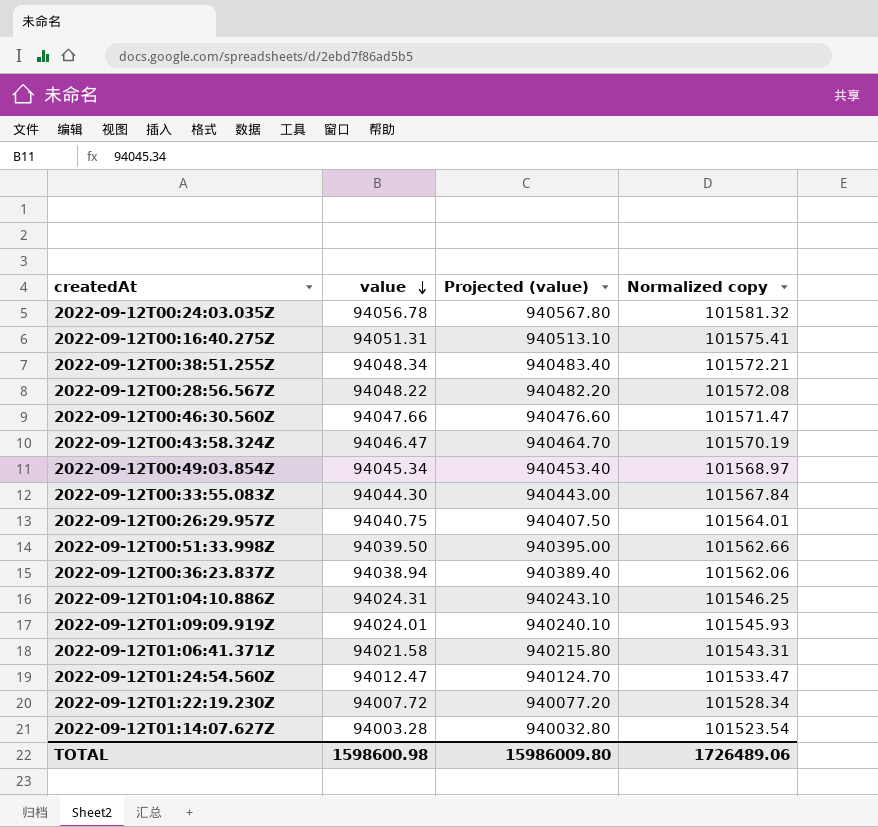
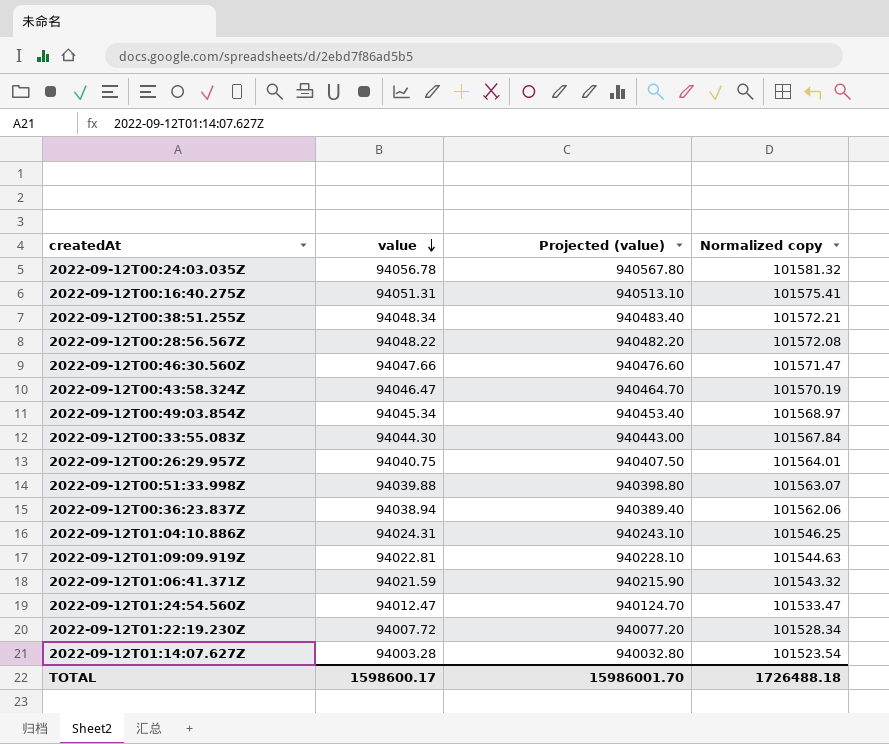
2022-09-12T00:51:33.998Z | value: 94039.50 -> 94039.88
2022-09-12T00:51:33.998Z | Projected (value): 940395.00 -> 940398.80
2022-09-12T00:51:33.998Z | Normalized copy: 101562.66 -> 101563.07
2022-09-12T01:09:09.919Z | value: 94024.01 -> 94022.81
2022-09-12T01:09:09.919Z | Projected (value): 940240.10 -> 940228.10
2022-09-12T01:09:09.919Z | Normalized copy: 101545.93 -> 101544.63
2022-09-12T01:06:41.371Z | value: 94021.58 -> 94021.59
2022-09-12T01:06:41.371Z | Projected (value): 940215.80 -> 940215.90
2022-09-12T01:06:41.371Z | Normalized copy: 101543.31 -> 101543.32
TOTAL | value: 1598600.98 -> 1598600.17
TOTAL | Projected (value): 15986009.80 -> 15986001.70
TOTAL | Normalized copy: 1726489.06 -> 1726488.18

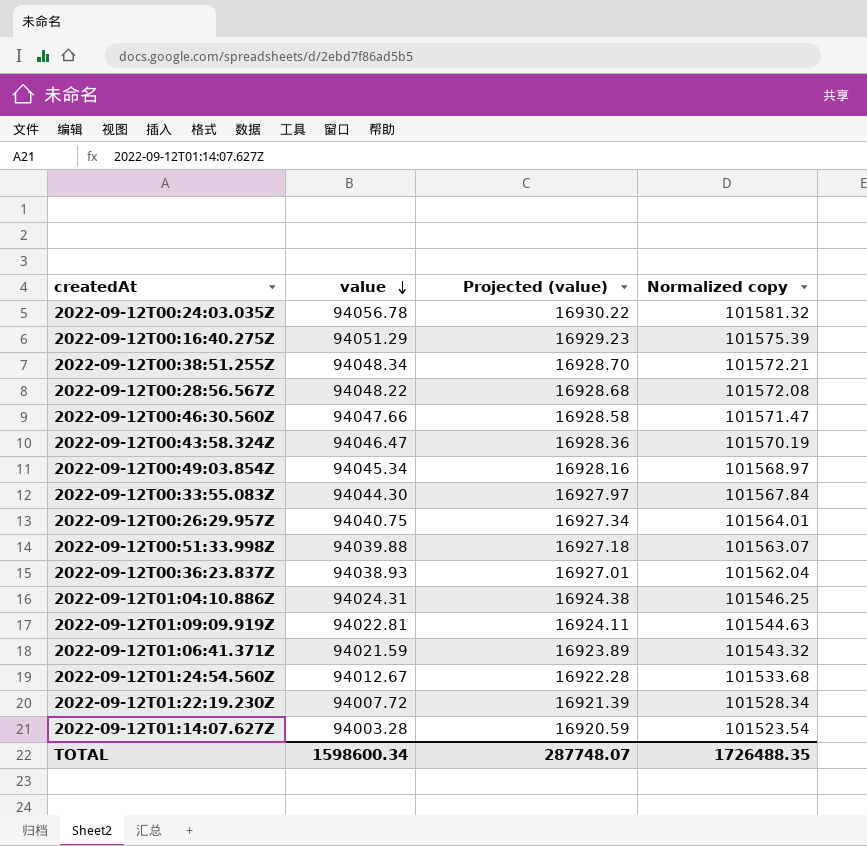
column Projected (value) | formula: [value] * 10 -> [value] * 0.18
2022-09-12T00:16:40.275Z | value: 94051.31 -> 94051.29
2022-09-12T00:16:40.275Z | Normalized copy: 101575.41 -> 101575.39
2022-09-12T00:36:23.837Z | value: 94038.94 -> 94038.93
2022-09-12T00:36:23.837Z | Normalized copy: 101562.06 -> 101562.04
2022-09-12T01:24:54.560Z | value: 94012.47 -> 94012.67
2022-09-12T01:24:54.560Z | Normalized copy: 101533.47 -> 101533.68
TOTAL | value: 1598600.17 -> 1598600.34
TOTAL | Projected (value): 15986001.70 -> 287748.07
TOTAL | Normalized copy: 1726488.18 -> 1726488.35

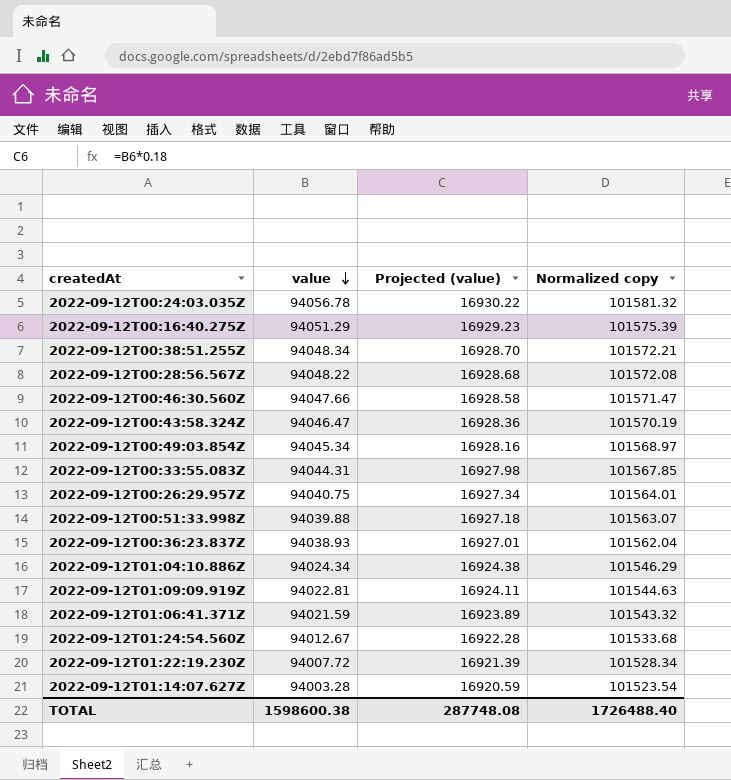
2022-09-12T00:33:55.083Z | value: 94044.30 -> 94044.31
2022-09-12T00:33:55.083Z | Projected (value): 16927.97 -> 16927.98
2022-09-12T00:33:55.083Z | Normalized copy: 101567.84 -> 101567.85
2022-09-12T01:04:10.886Z | value: 94024.31 -> 94024.34
2022-09-12T01:04:10.886Z | Normalized copy: 101546.25 -> 101546.29
TOTAL | value: 1598600.34 -> 1598600.38
TOTAL | Projected (value): 287748.07 -> 287748.08
TOTAL | Normalized copy: 1726488.35 -> 1726488.40

